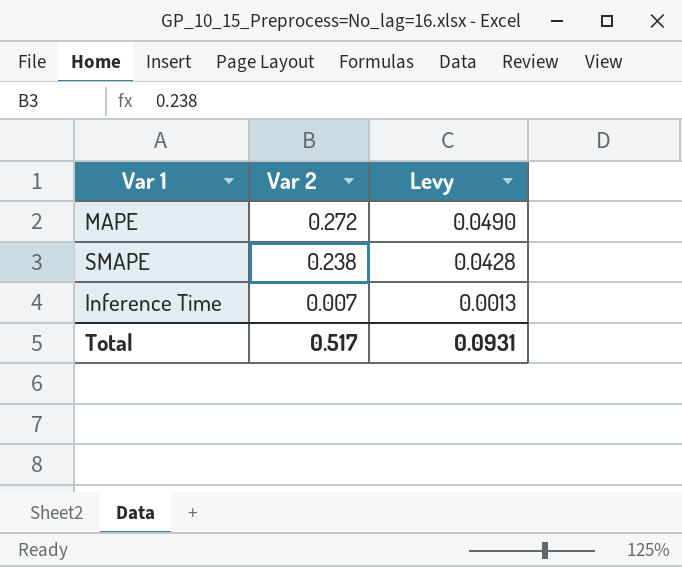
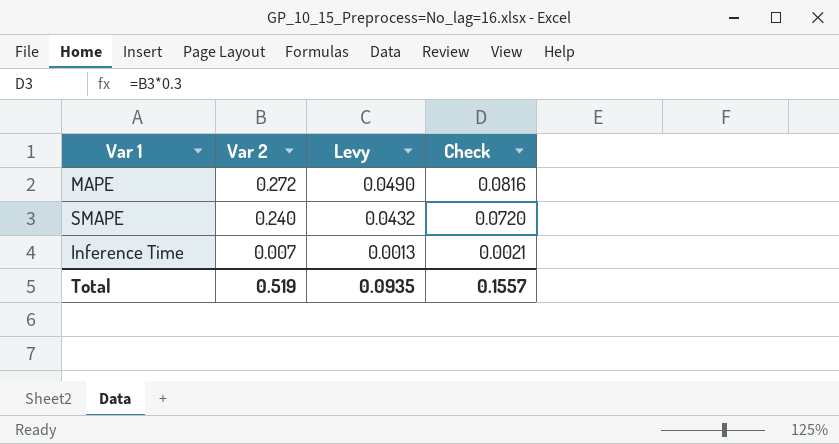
column Check | formula: none -> [Var 2] * 0.3
SMAPE | Var 2: 0.238 -> 0.240
SMAPE | Levy: 0.0428 -> 0.0432
Total | Var 2: 0.517 -> 0.519
Total | Levy: 0.0931 -> 0.0935

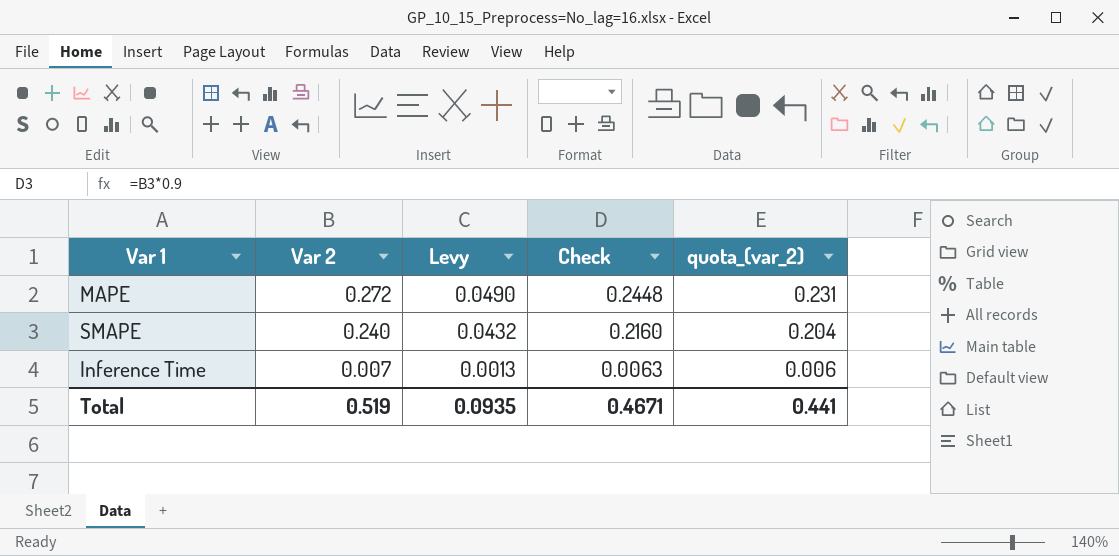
column Check | formula: [Var 2] * 0.3 -> [Var 2] * 0.9
column quota_(var_2) | formula: none -> [Var 2] * 0.85
Total | Check: 0.1557 -> 0.4671

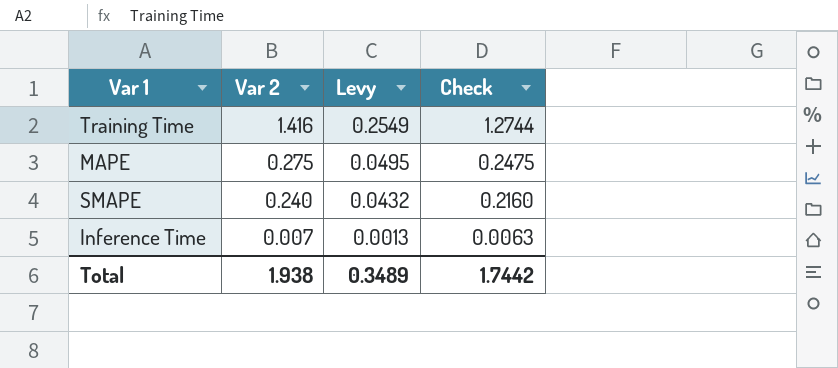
column quota_(var_2) | formula: [Var 2] * 0.85 -> none
row Training Time: none -> 1.416 | 0.2549 | 1.2744
MAPE | Var 2: 0.272 -> 0.275
MAPE | Levy: 0.0490 -> 0.0495
MAPE | Check: 0.2448 -> 0.2475
Total | Var 2: 0.519 -> 1.938
Total | Levy: 0.0935 -> 0.3489
Total | Check: 0.4671 -> 1.7442

